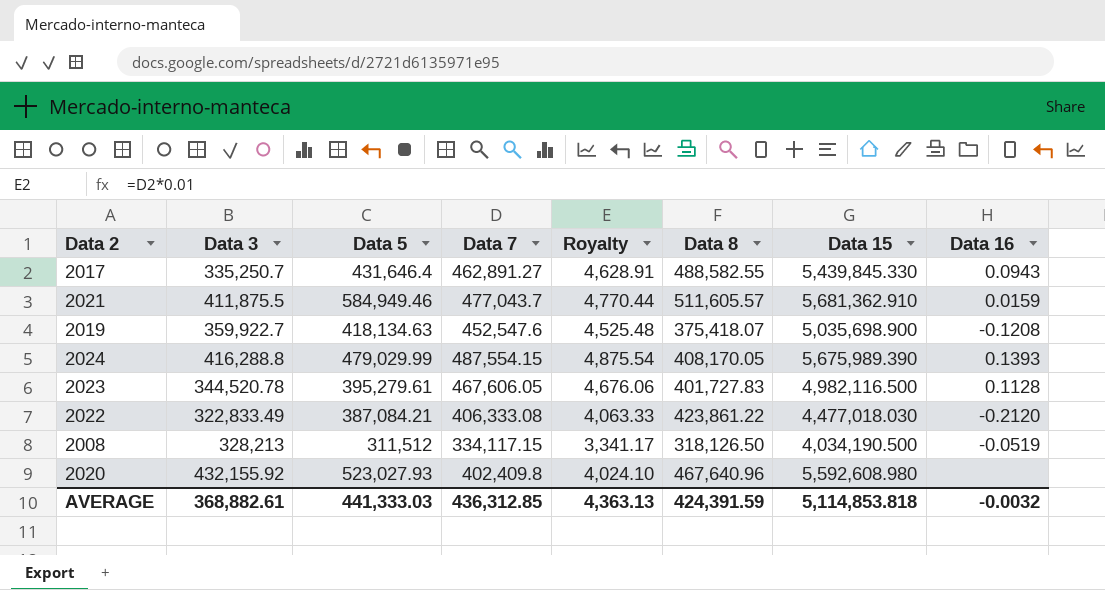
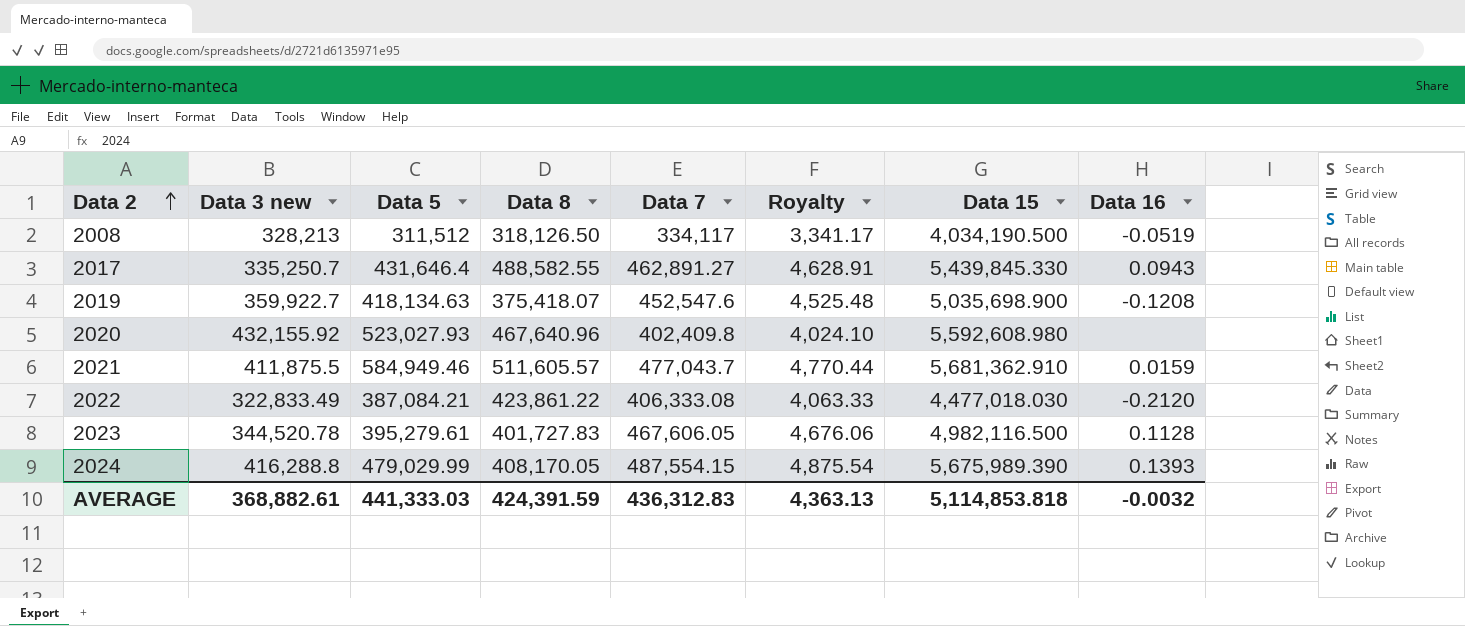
row order: none -> Data 2 ascending
column name: Data 3 -> Data 3 new
column Data 8 | position: 6 -> 4
2008 | Data 7: 334,117.15 -> 334,117
AVERAGE | Data 7: 436,312.85 -> 436,312.83

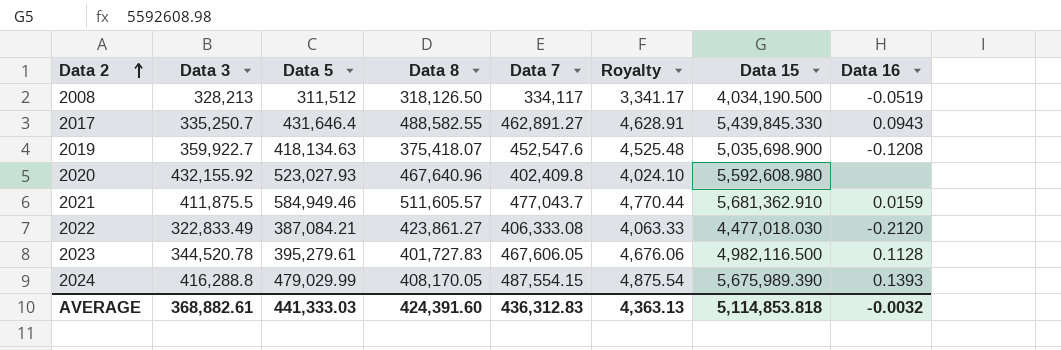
column name: Data 3 new -> Data 3
2022 | Data 8: 423,861.22 -> 423,861.27
AVERAGE | Data 8: 424,391.59 -> 424,391.60

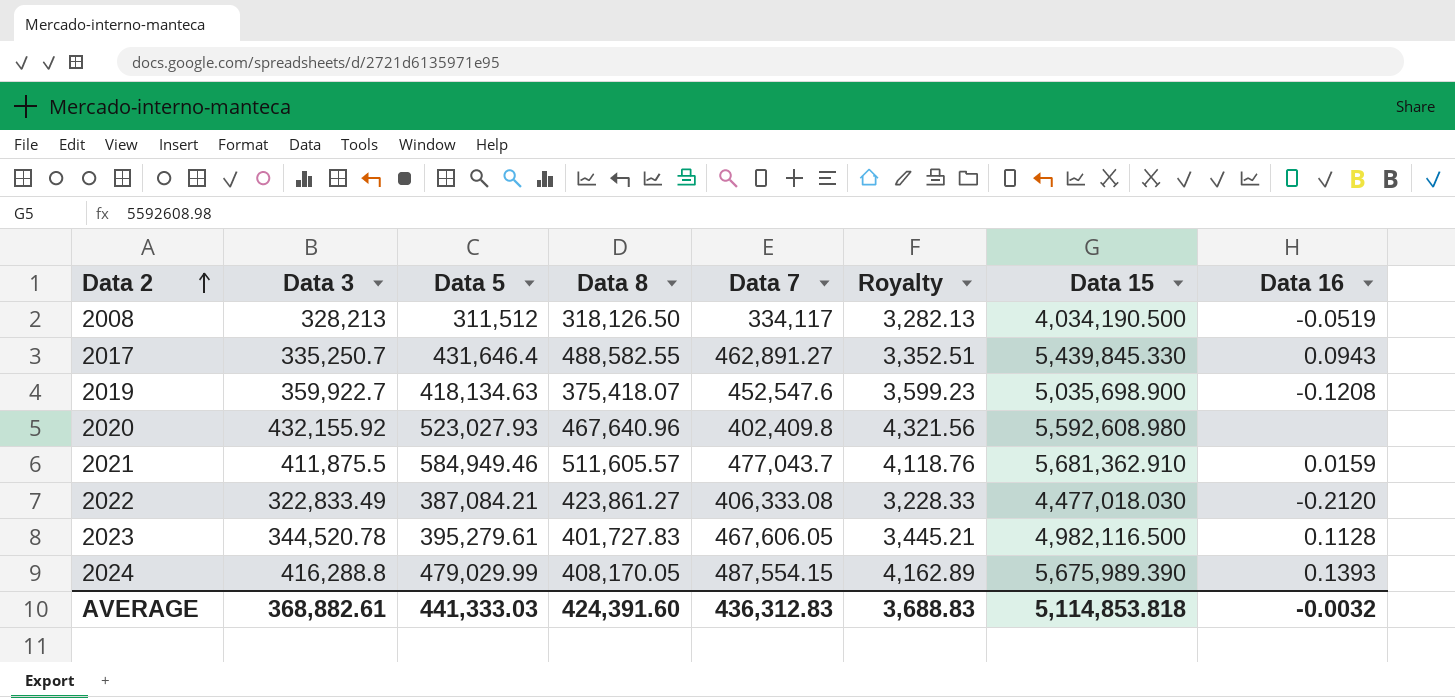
column Royalty | formula: [Data 7] * 0.01 -> [Data 3] * 0.01
AVERAGE | Royalty: 4,363.13 -> 3,688.83

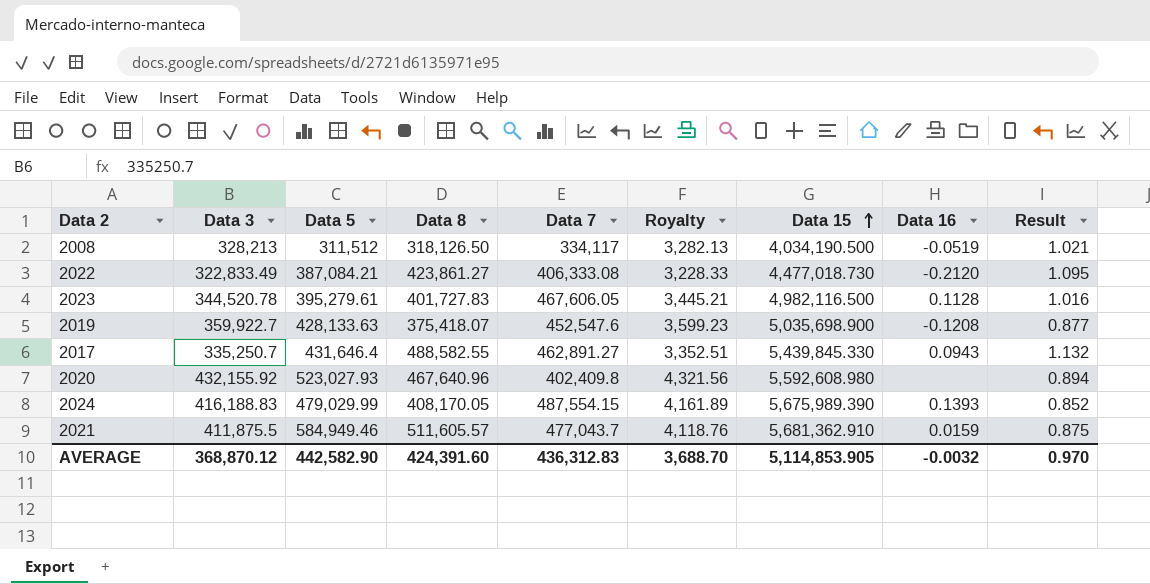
row order: Data 2 ascending -> Data 15 ascending
column Result | formula: none -> [Data 8] / [Data 5]
2022 | Data 15: 4,477,018.030 -> 4,477,018.730
2019 | Data 5: 418,134.63 -> 428,133.63
2024 | Data 3: 416,288.8 -> 416,188.83
2024 | Royalty: 4,162.89 -> 4,161.89
AVERAGE | Data 3: 368,882.61 -> 368,870.12
AVERAGE | Data 5: 441,333.03 -> 442,582.90
AVERAGE | Royalty: 3,688.83 -> 3,688.70
AVERAGE | Data 15: 5,114,853.818 -> 5,114,853.905

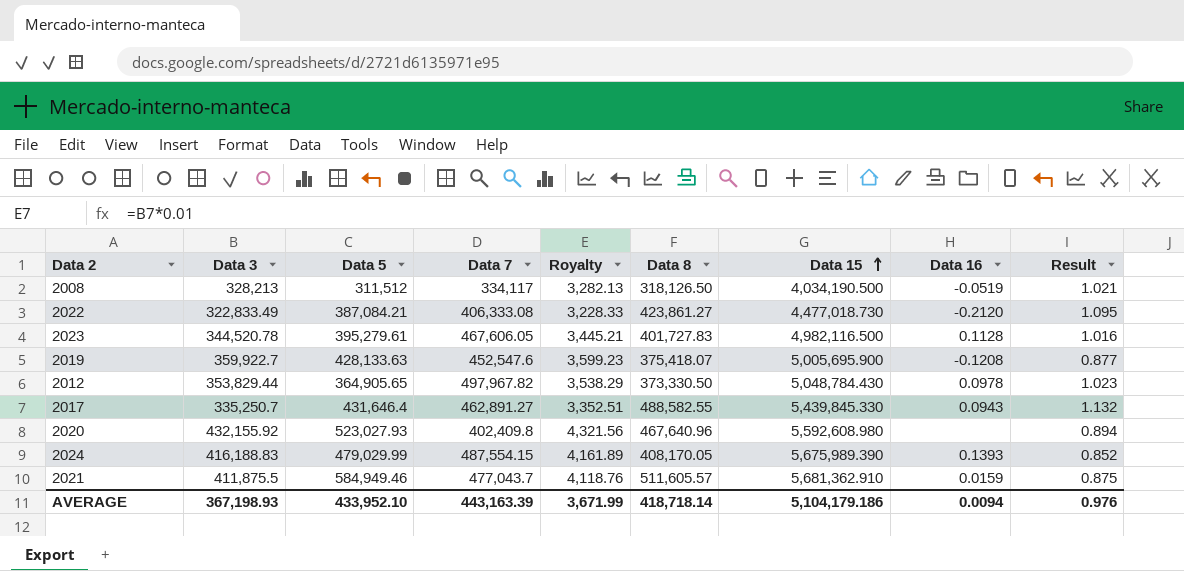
column Data 8 | position: 4 -> 6
2019 | Data 15: 5,035,698.900 -> 5,005,695.900
row 2012: none -> 353,829.44 | 364,905.65 | 497,967.82 | 3,538.29 | 373,330.50 | 5,048,784.430 | 0.0978 | 1.023
AVERAGE | Data 3: 368,870.12 -> 367,198.93
AVERAGE | Data 5: 442,582.90 -> 433,952.10
AVERAGE | Data 7: 436,312.83 -> 443,163.39
AVERAGE | Royalty: 3,688.70 -> 3,671.99
AVERAGE | Data 8: 424,391.60 -> 418,718.14
AVERAGE | Data 15: 5,114,853.905 -> 5,104,179.186
AVERAGE | Data 16: -0.0032 -> 0.0094
AVERAGE | Result: 0.970 -> 0.976

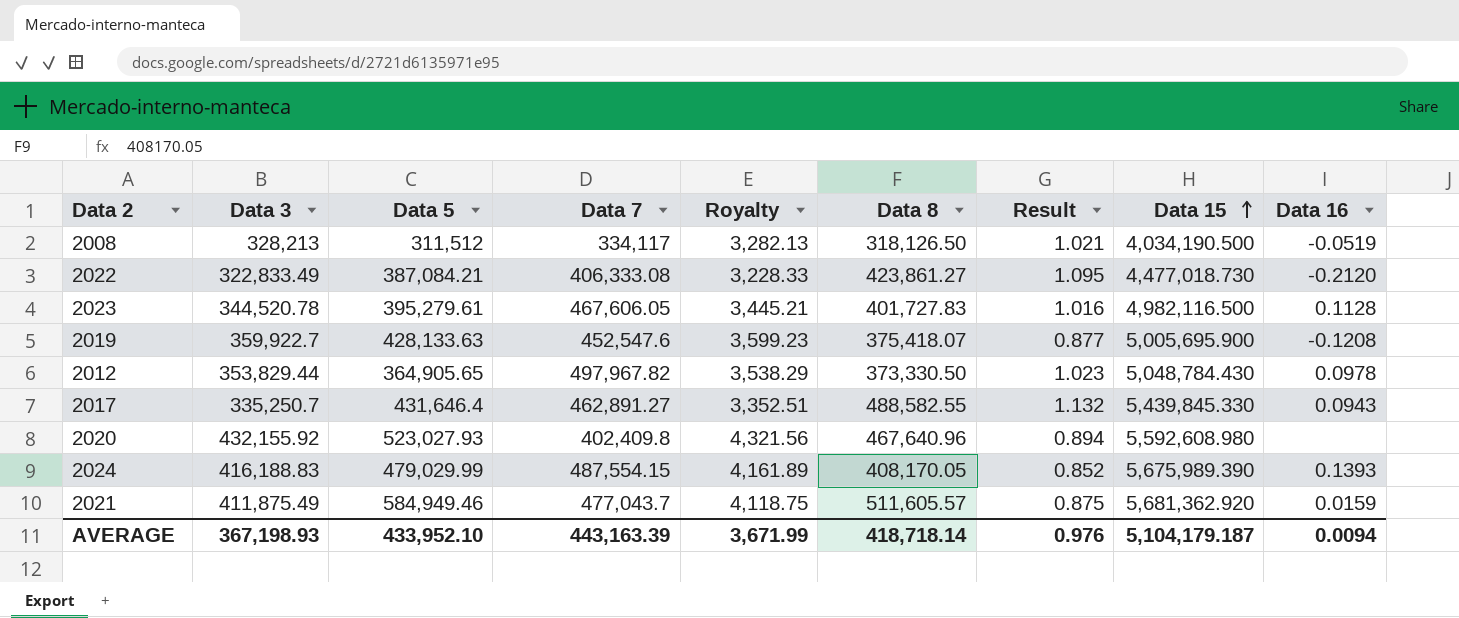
column Result | position: 9 -> 7
2021 | Data 3: 411,875.5 -> 411,875.49
2021 | Royalty: 4,118.76 -> 4,118.75
2021 | Data 15: 5,681,362.910 -> 5,681,362.920
AVERAGE | Data 15: 5,104,179.186 -> 5,104,179.187

